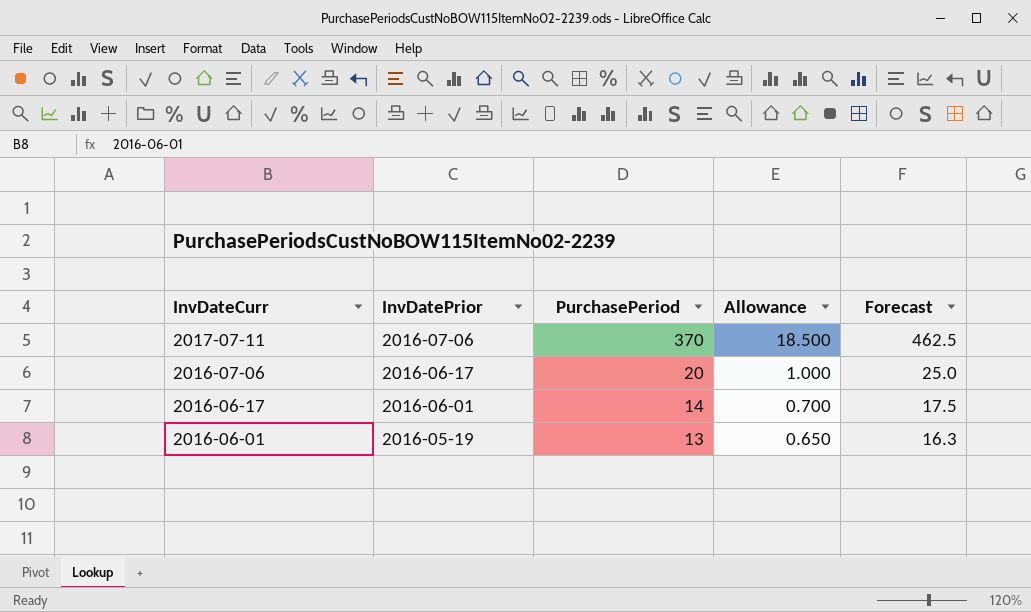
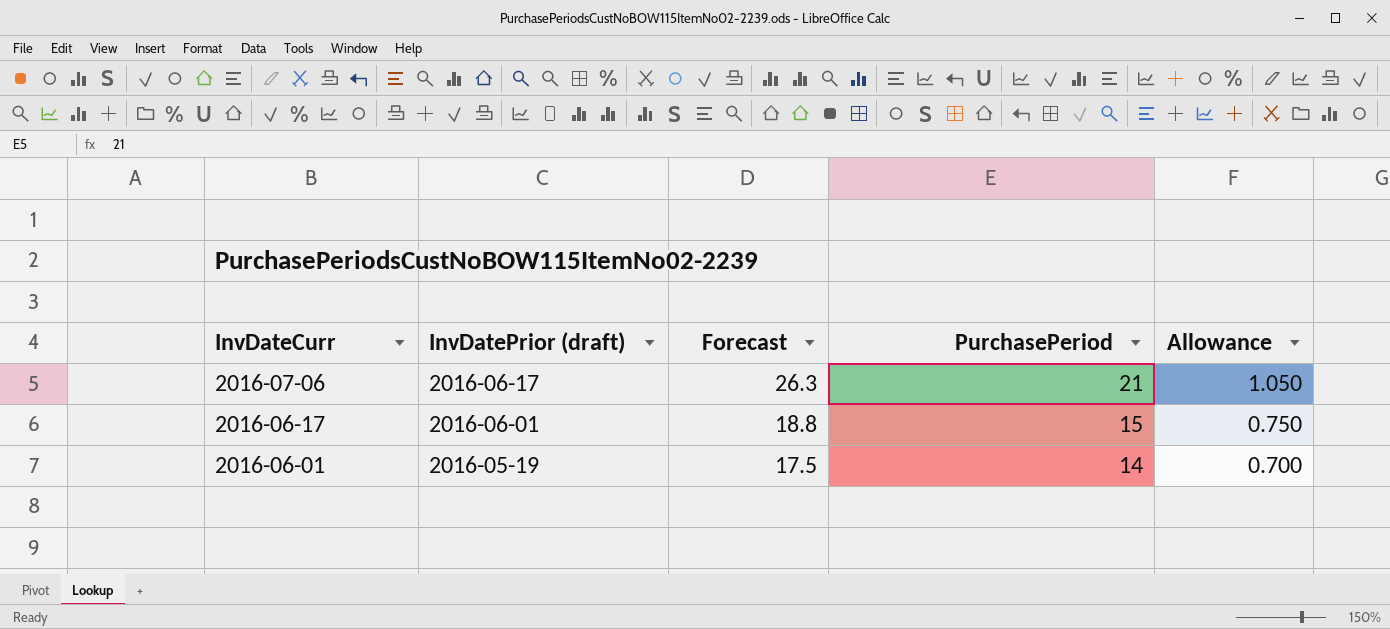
column name: InvDatePrior -> InvDatePrior (draft)
column Forecast | position: 5 -> 3
row 2017-07-11: 2016-07-06 | 370 | 18.500 | 462.5 -> none
2016-07-06 | Forecast: 25.0 -> 26.3
2016-07-06 | PurchasePeriod: 20 -> 21
2016-07-06 | Allowance: 1.000 -> 1.050
2016-06-17 | Forecast: 17.5 -> 18.8
2016-06-17 | PurchasePeriod: 14 -> 15
2016-06-17 | Allowance: 0.700 -> 0.750
2016-06-01 | Forecast: 16.3 -> 17.5
2016-06-01 | PurchasePeriod: 13 -> 14
2016-06-01 | Allowance: 0.650 -> 0.700

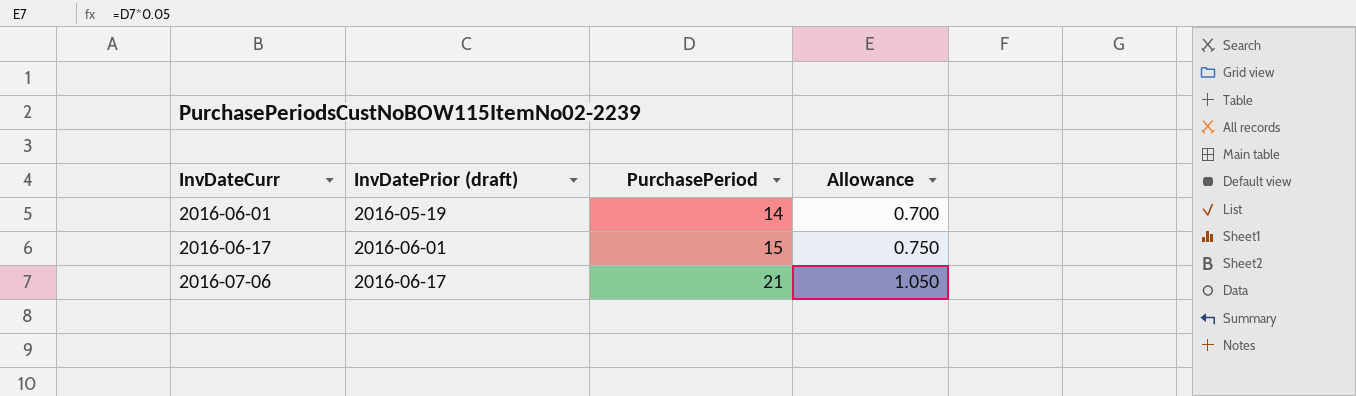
row order: InvDateCurr descending -> InvDateCurr ascending
column Forecast | formula: [PurchasePeriod] * 1.25 -> none

